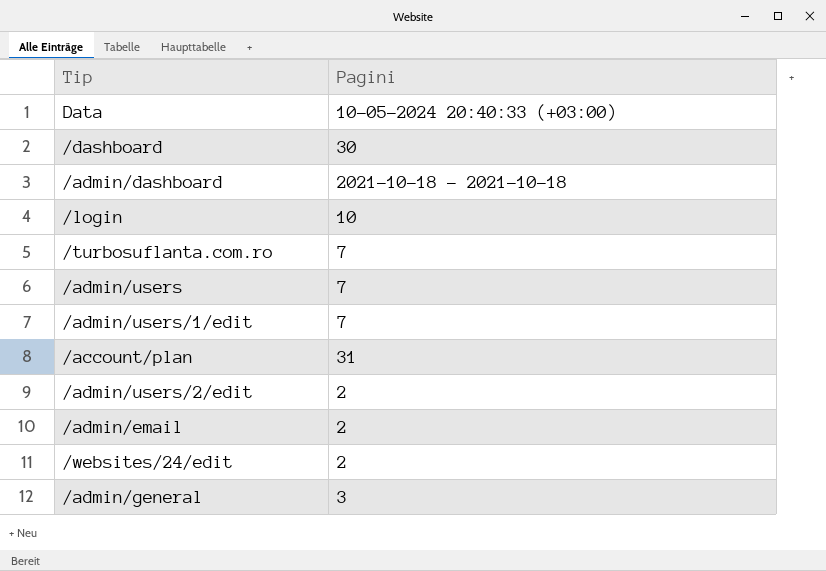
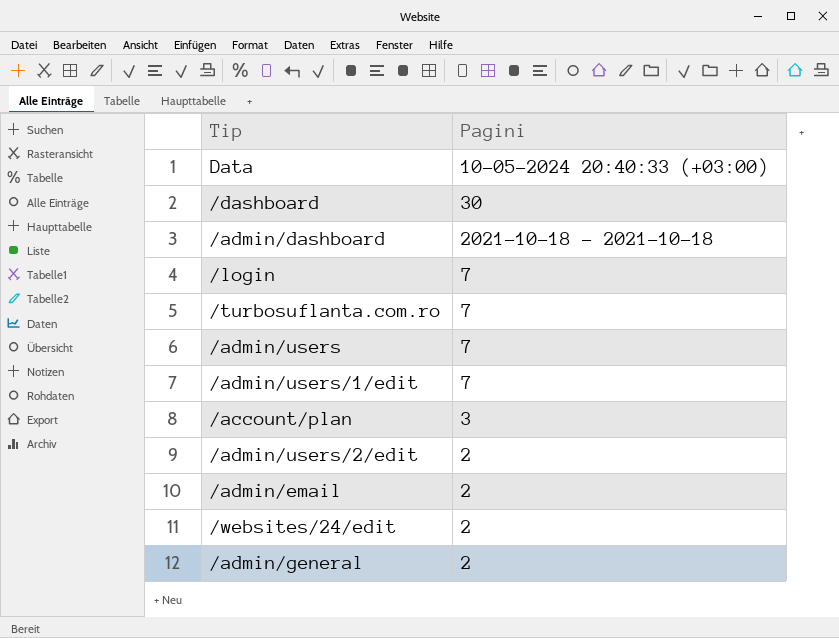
/login | Pagini: 10 -> 7
/account/plan | Pagini: 31 -> 3
/admin/general | Pagini: 3 -> 2

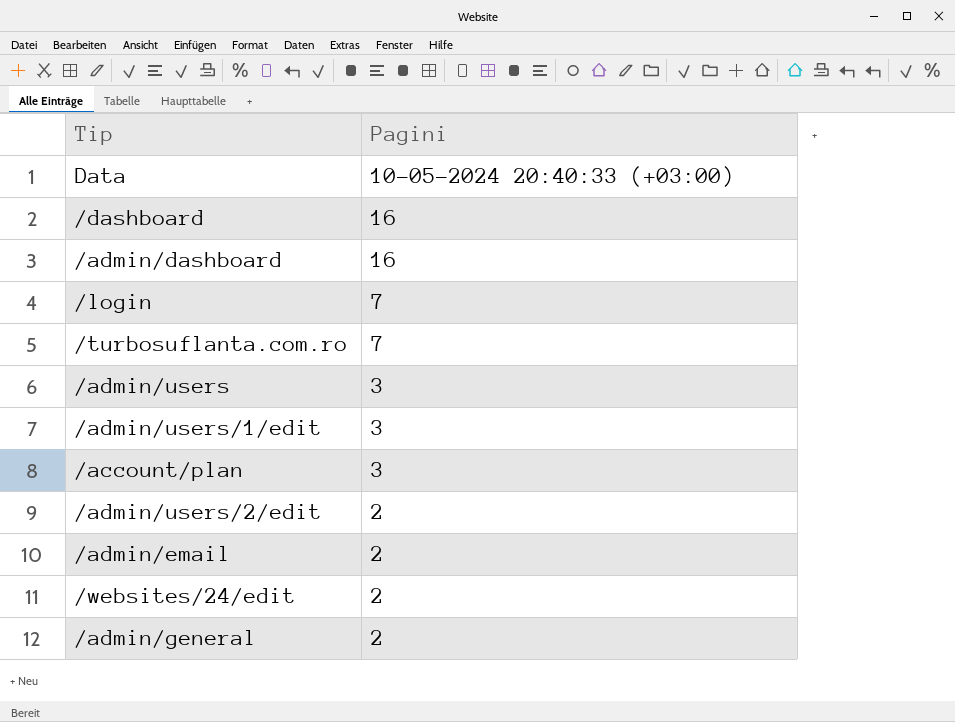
/dashboard | Pagini: 30 -> 16
/admin/dashboard | Pagini: 2021-10-18 - 2021-10-18 -> 16
/admin/users | Pagini: 7 -> 3
/admin/users/1/edit | Pagini: 7 -> 3

